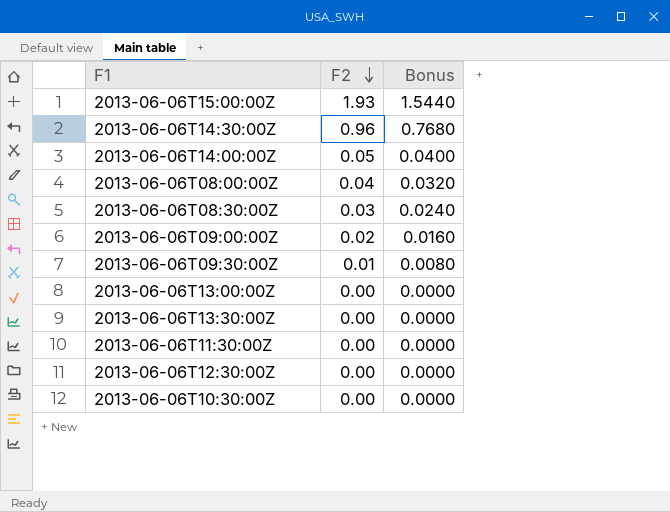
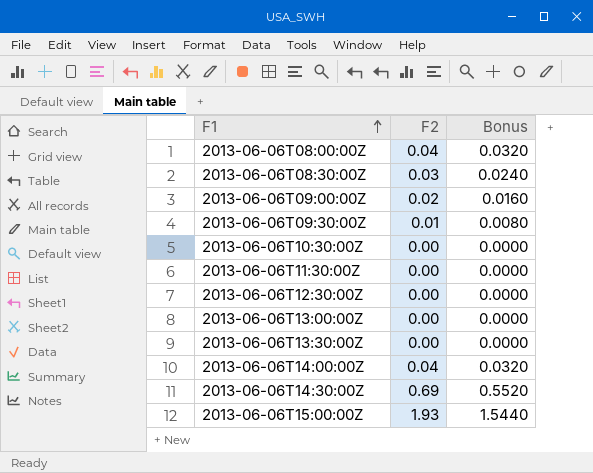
row order: F2 descending -> F1 ascending
2013-06-06T14:00:00Z | F2: 0.05 -> 0.04
2013-06-06T14:00:00Z | Bonus: 0.0400 -> 0.0320
2013-06-06T14:30:00Z | F2: 0.96 -> 0.69
2013-06-06T14:30:00Z | Bonus: 0.7680 -> 0.5520

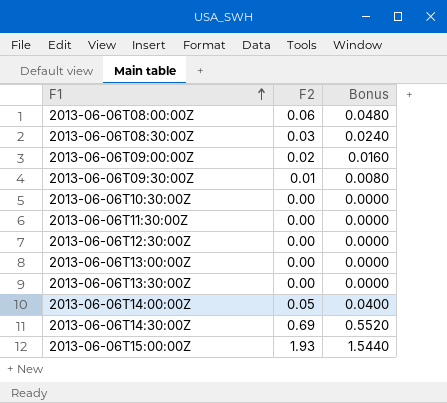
2013-06-06T08:00:00Z | F2: 0.04 -> 0.06
2013-06-06T08:00:00Z | Bonus: 0.0320 -> 0.0480
2013-06-06T14:00:00Z | F2: 0.04 -> 0.05
2013-06-06T14:00:00Z | Bonus: 0.0320 -> 0.0400

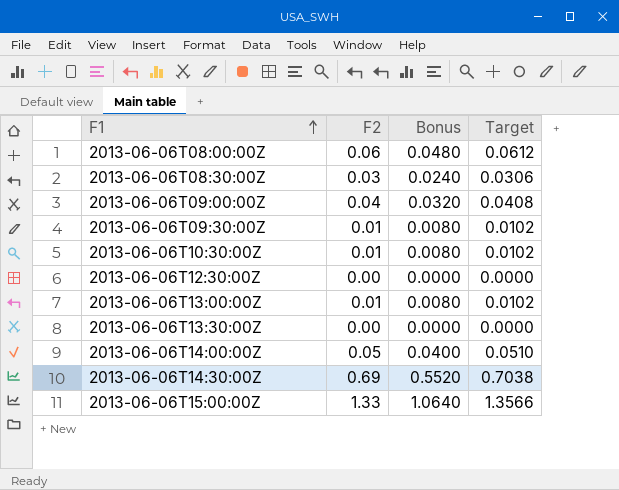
column Target | formula: none -> [F2] * 1.02
row 2013-06-06T11:30:00Z: 0.00 | 0.0000 -> none
2013-06-06T09:00:00Z | F2: 0.02 -> 0.04
2013-06-06T09:00:00Z | Bonus: 0.0160 -> 0.0320
2013-06-06T10:30:00Z | F2: 0.00 -> 0.01
2013-06-06T10:30:00Z | Bonus: 0.0000 -> 0.0080
2013-06-06T13:00:00Z | F2: 0.00 -> 0.01
2013-06-06T13:00:00Z | Bonus: 0.0000 -> 0.0080
2013-06-06T15:00:00Z | F2: 1.93 -> 1.33
2013-06-06T15:00:00Z | Bonus: 1.5440 -> 1.0640

